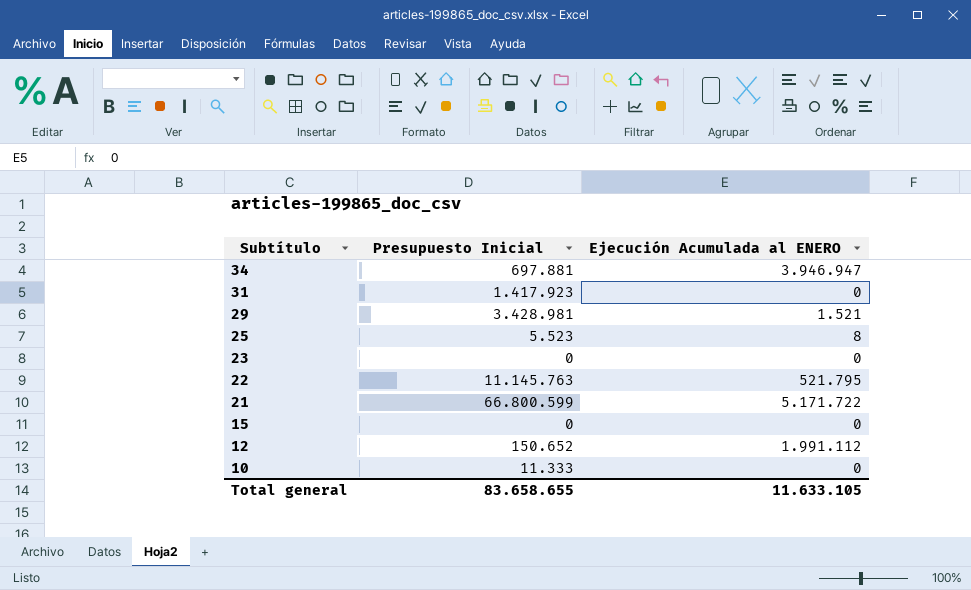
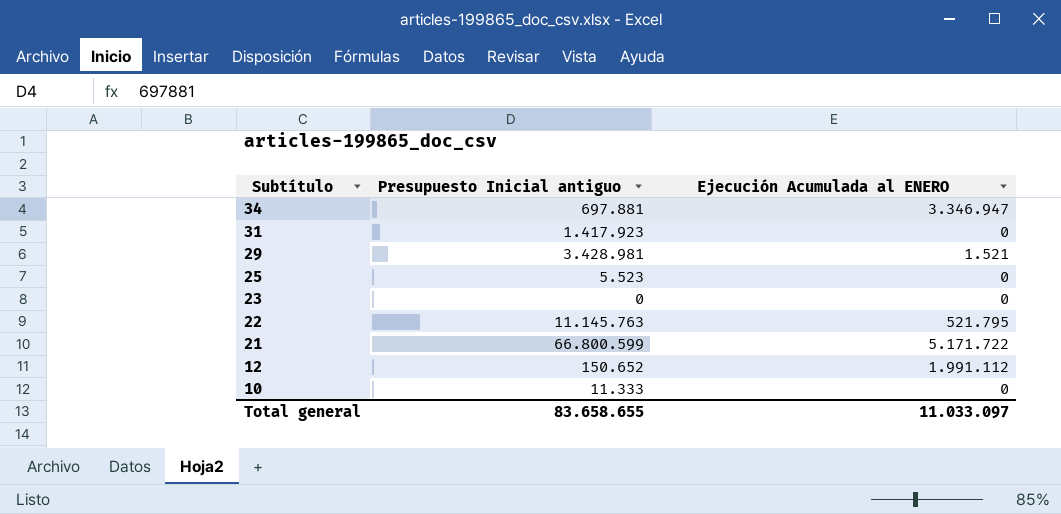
column name: Presupuesto Inicial -> Presupuesto Inicial antiguo
row 15: 0 | 0 -> none
34 | Ejecución Acumulada al ENERO: 3.946.947 -> 3.346.947
25 | Ejecución Acumulada al ENERO: 8 -> 0
Total general | Ejecución Acumulada al ENERO: 11.633.105 -> 11.033.097

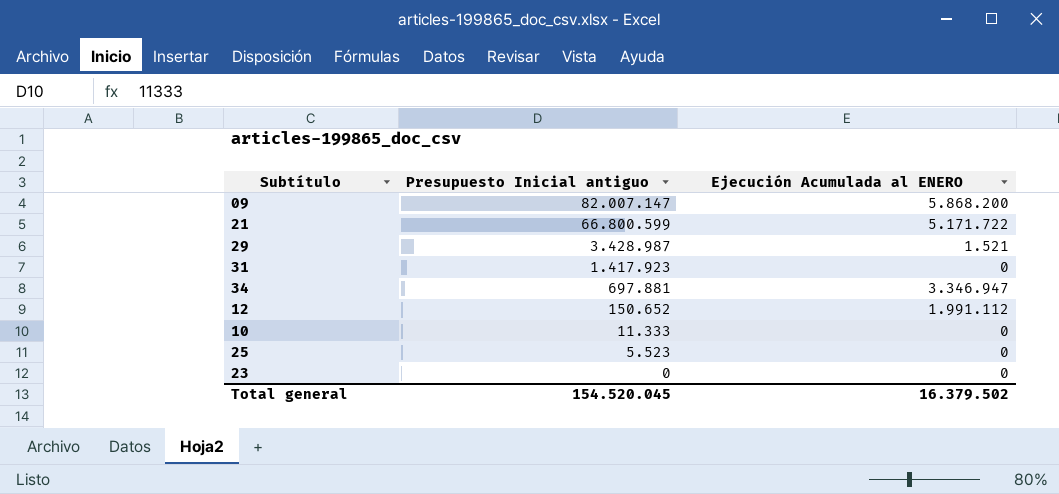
row order: Subtítulo descending -> Presupuesto Inicial antiguo descending
row 22: 11.145.763 | 521.795 -> none
row 09: none -> 82.007.147 | 5.868.200
29 | Presupuesto Inicial antiguo: 3.428.981 -> 3.428.987
Total general | Presupuesto Inicial antiguo: 83.658.655 -> 154.520.045
Total general | Ejecución Acumulada al ENERO: 11.033.097 -> 16.379.502

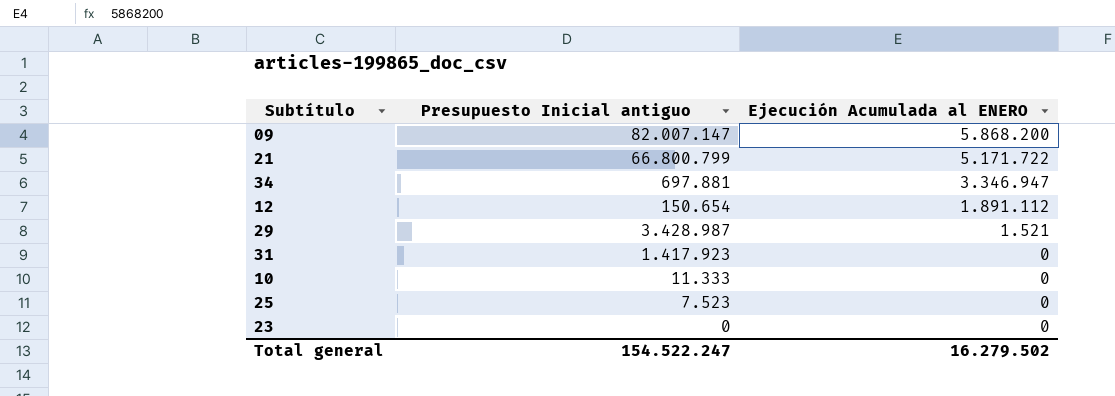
row order: Presupuesto Inicial antiguo descending -> Ejecución Acumulada al ENERO descending
21 | Presupuesto Inicial antiguo: 66.800.599 -> 66.800.799
12 | Presupuesto Inicial antiguo: 150.652 -> 150.654
12 | Ejecución Acumulada al ENERO: 1.991.112 -> 1.891.112
25 | Presupuesto Inicial antiguo: 5.523 -> 7.523
Total general | Presupuesto Inicial antiguo: 154.520.045 -> 154.522.247
Total general | Ejecución Acumulada al ENERO: 16.379.502 -> 16.279.502

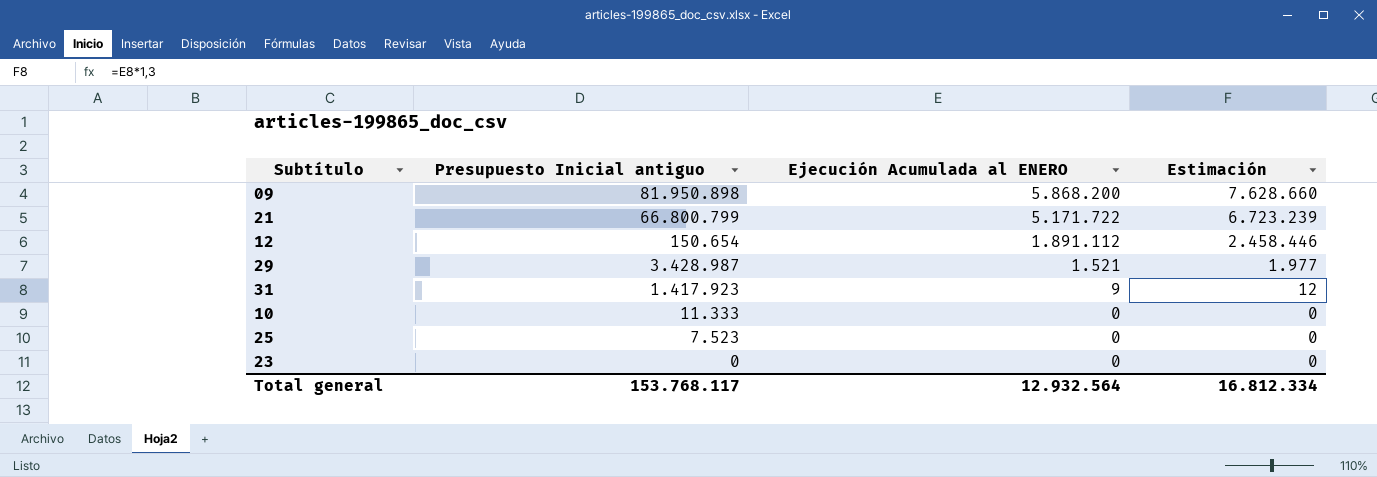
column Estimación | formula: none -> [Ejecución Acumulada al ENERO] * 1,3
row 34: 697.881 | 3.346.947 -> none
09 | Presupuesto Inicial antiguo: 82.007.147 -> 81.950.898
31 | Ejecución Acumulada al ENERO: 0 -> 9
Total general | Presupuesto Inicial antiguo: 154.522.247 -> 153.768.117
Total general | Ejecución Acumulada al ENERO: 16.279.502 -> 12.932.564

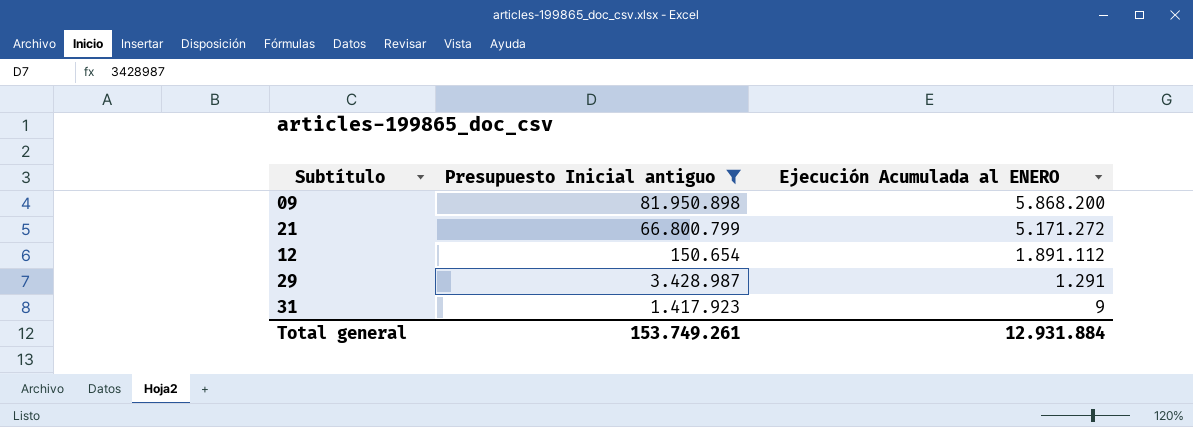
filter: none -> Presupuesto Inicial antiguo >= 150.654
column Estimación | formula: [Ejecución Acumulada al ENERO] * 1,3 -> none
21 | Ejecución Acumulada al ENERO: 5.171.722 -> 5.171.272
29 | Ejecución Acumulada al ENERO: 1.521 -> 1.291
Total general | Presupuesto Inicial antiguo: 153.768.117 -> 153.749.261
Total general | Ejecución Acumulada al ENERO: 12.932.564 -> 12.931.884

